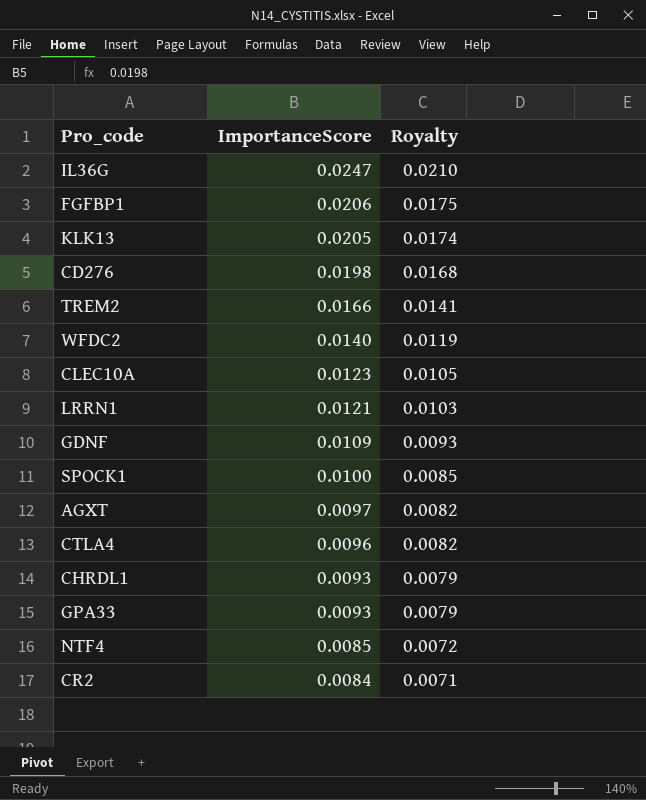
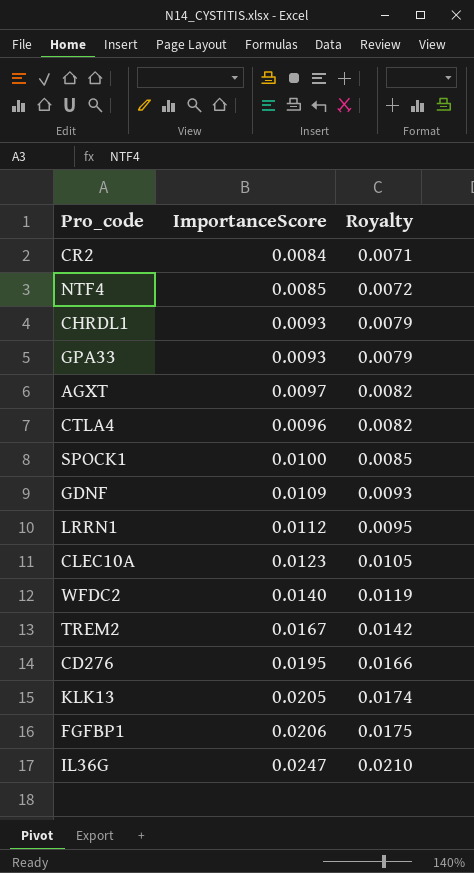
row order: ImportanceScore descending -> Royalty ascending
LRRN1 | ImportanceScore: 0.0121 -> 0.0112
LRRN1 | Royalty: 0.0103 -> 0.0095
TREM2 | ImportanceScore: 0.0166 -> 0.0167
TREM2 | Royalty: 0.0141 -> 0.0142
CD276 | ImportanceScore: 0.0198 -> 0.0195
CD276 | Royalty: 0.0168 -> 0.0166

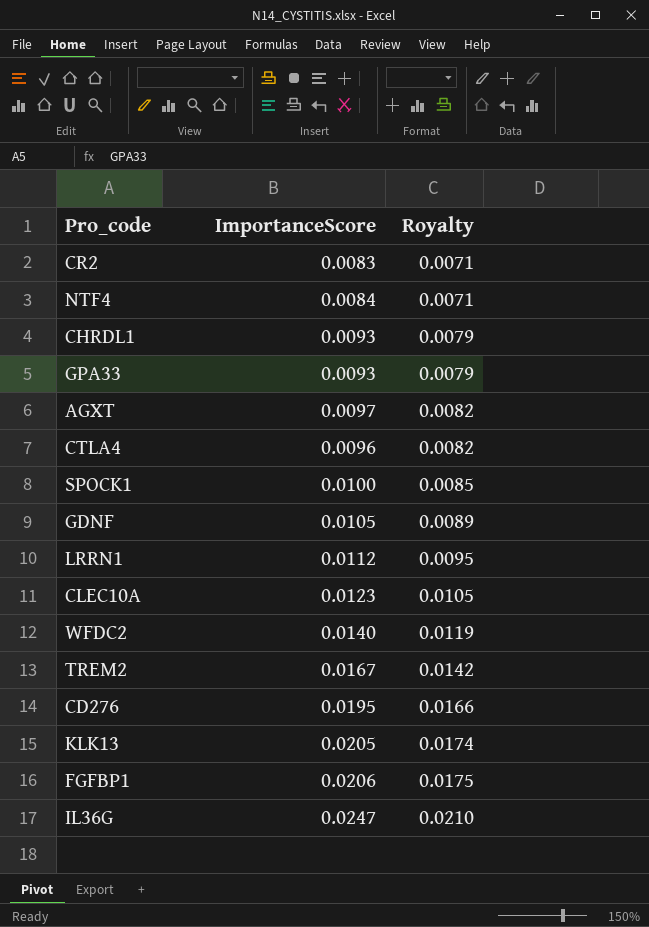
CR2 | ImportanceScore: 0.0084 -> 0.0083
NTF4 | ImportanceScore: 0.0085 -> 0.0084
NTF4 | Royalty: 0.0072 -> 0.0071
GDNF | ImportanceScore: 0.0109 -> 0.0105
GDNF | Royalty: 0.0093 -> 0.0089

